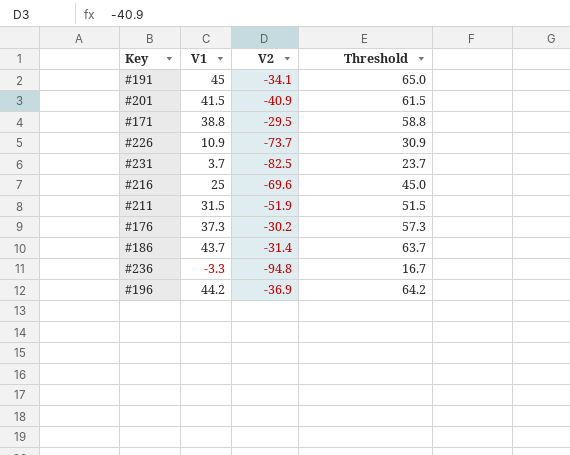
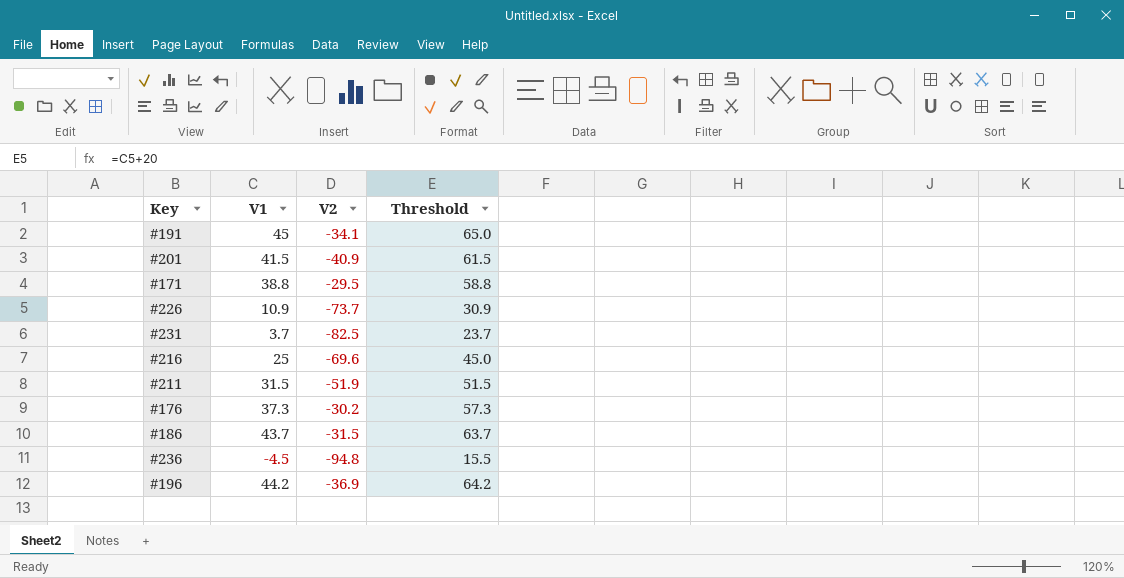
#186 | V2: -31.4 -> -31.5
#236 | V1: -3.3 -> -4.5
#236 | Threshold: 16.7 -> 15.5

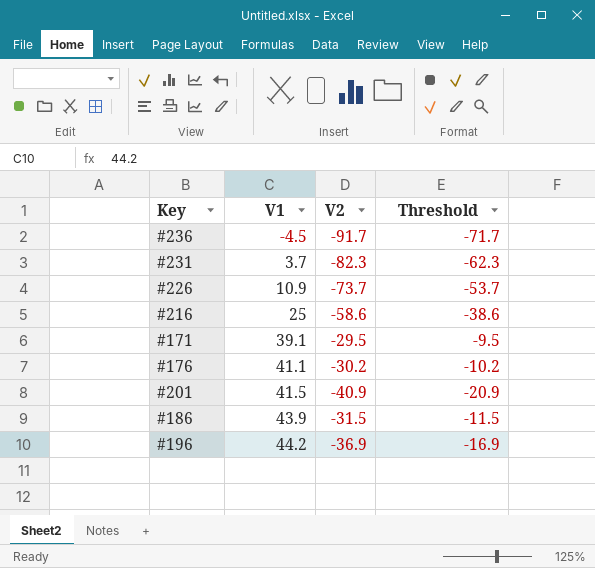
row order: none -> V1 ascending
column Threshold | formula: [V1] + 20 -> [V2] + 20
row #191: 45 | -34.1 | 65.0 -> none
row #211: 31.5 | -51.9 | 51.5 -> none
#236 | V2: -94.8 -> -91.7
#231 | V2: -82.5 -> -82.3
#216 | V2: -69.6 -> -58.6
#171 | V1: 38.8 -> 39.1
#176 | V1: 37.3 -> 41.1
#186 | V1: 43.7 -> 43.9

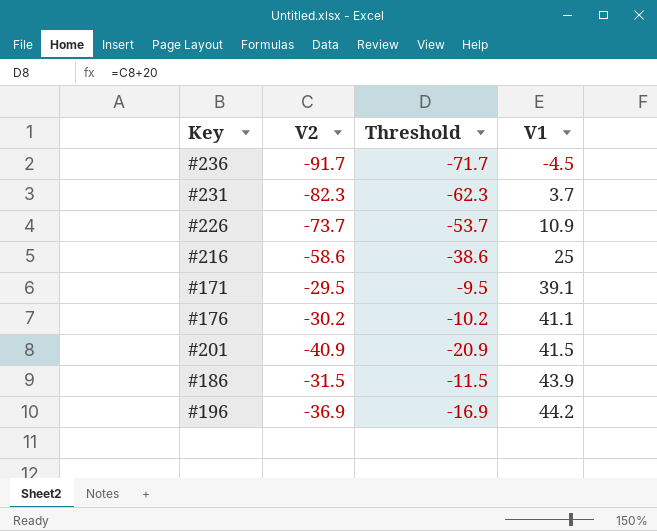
column V1 | position: 2 -> 4

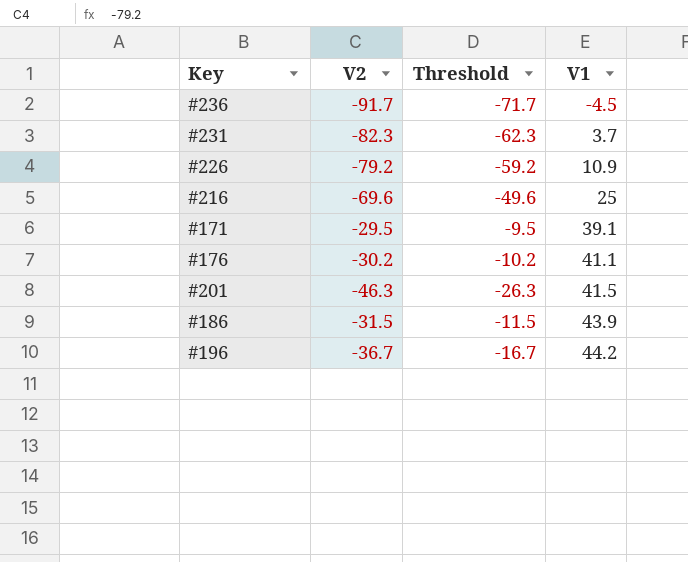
#226 | V2: -73.7 -> -79.2
#226 | Threshold: -53.7 -> -59.2
#216 | V2: -58.6 -> -69.6
#216 | Threshold: -38.6 -> -49.6
#201 | V2: -40.9 -> -46.3
#201 | Threshold: -20.9 -> -26.3
#196 | V2: -36.9 -> -36.7
#196 | Threshold: -16.9 -> -16.7

